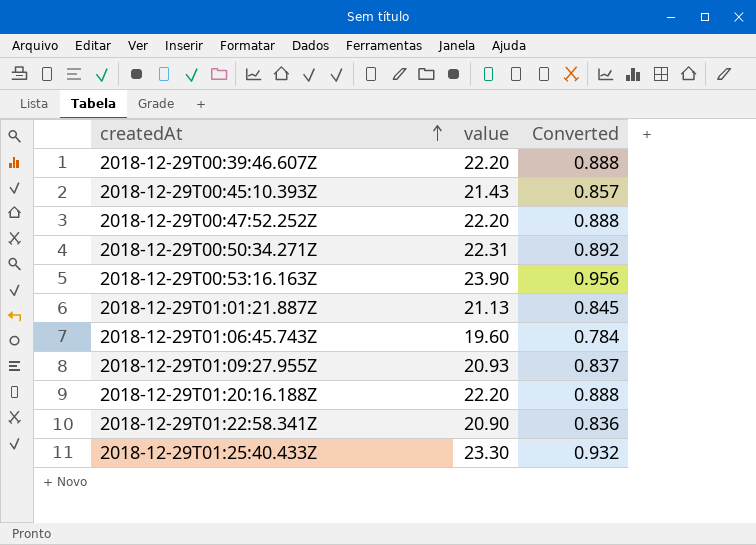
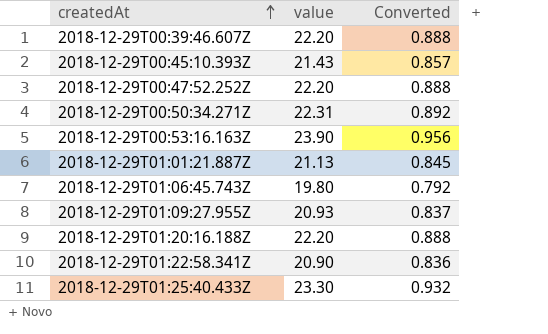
2018-12-29T01:06:45.743Z | value: 19.60 -> 19.80
2018-12-29T01:06:45.743Z | Converted: 0.784 -> 0.792

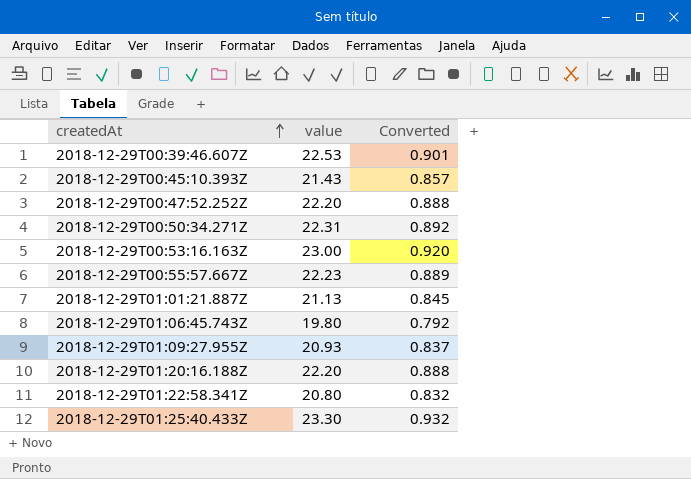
2018-12-29T00:39:46.607Z | value: 22.20 -> 22.53
2018-12-29T00:39:46.607Z | Converted: 0.888 -> 0.901
2018-12-29T00:53:16.163Z | value: 23.90 -> 23.00
2018-12-29T00:53:16.163Z | Converted: 0.956 -> 0.920
row 2018-12-29T00:55:57.667Z: none -> 22.23 | 0.889
2018-12-29T01:22:58.341Z | value: 20.90 -> 20.80
2018-12-29T01:22:58.341Z | Converted: 0.836 -> 0.832

